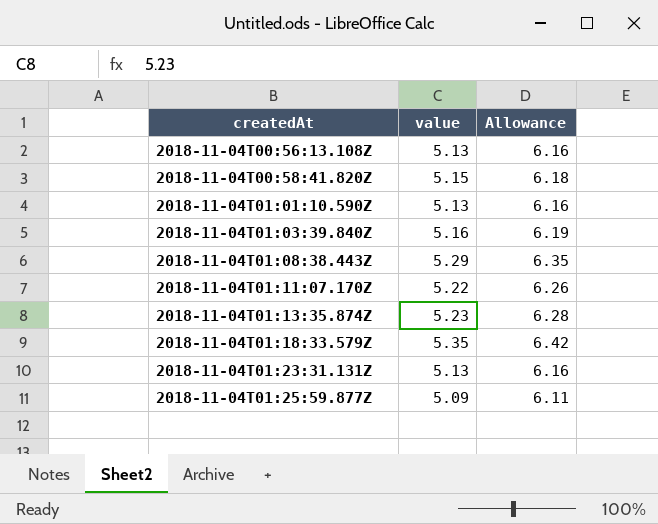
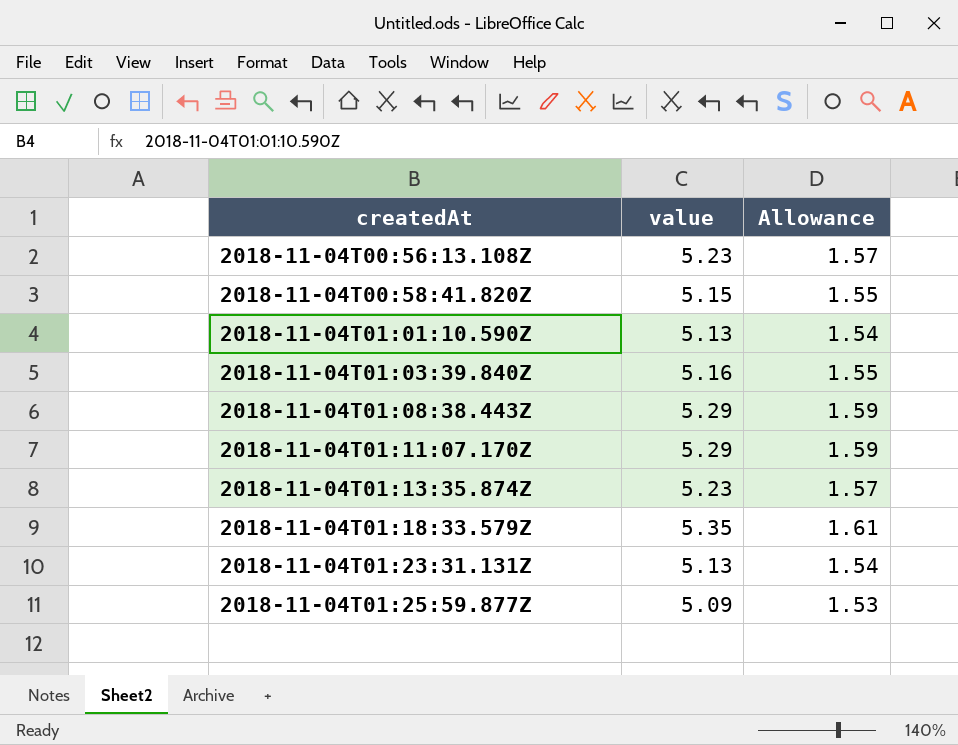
column Allowance | formula: [value] * 1.2 -> [value] * 0.3
2018-11-04T00:56:13.108Z | value: 5.13 -> 5.23
2018-11-04T01:11:07.170Z | value: 5.22 -> 5.29

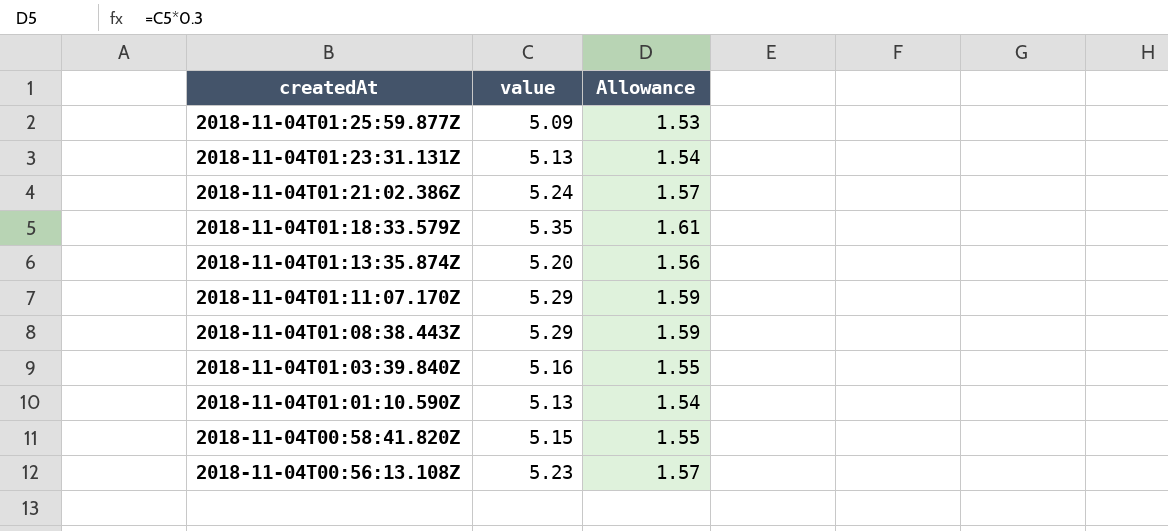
row order: createdAt ascending -> createdAt descending
row 2018-11-04T01:21:02.386Z: none -> 5.24 | 1.57
2018-11-04T01:13:35.874Z | value: 5.23 -> 5.20
2018-11-04T01:13:35.874Z | Allowance: 1.57 -> 1.56

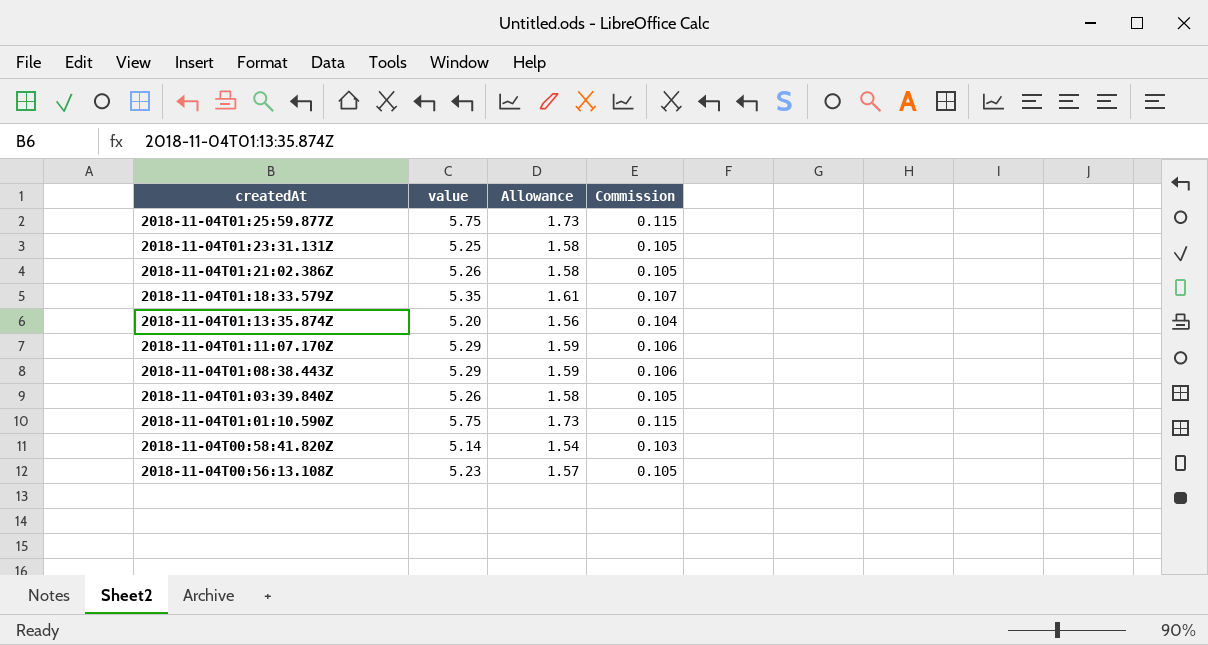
column Commission | formula: none -> [value] * 0.02
2018-11-04T01:25:59.877Z | value: 5.09 -> 5.75
2018-11-04T01:25:59.877Z | Allowance: 1.53 -> 1.73
2018-11-04T01:23:31.131Z | value: 5.13 -> 5.25
2018-11-04T01:23:31.131Z | Allowance: 1.54 -> 1.58
2018-11-04T01:21:02.386Z | value: 5.24 -> 5.26
2018-11-04T01:21:02.386Z | Allowance: 1.57 -> 1.58
2018-11-04T01:03:39.840Z | value: 5.16 -> 5.26
2018-11-04T01:03:39.840Z | Allowance: 1.55 -> 1.58
2018-11-04T01:01:10.590Z | value: 5.13 -> 5.75
2018-11-04T01:01:10.590Z | Allowance: 1.54 -> 1.73
2018-11-04T00:58:41.820Z | value: 5.15 -> 5.14
2018-11-04T00:58:41.820Z | Allowance: 1.55 -> 1.54

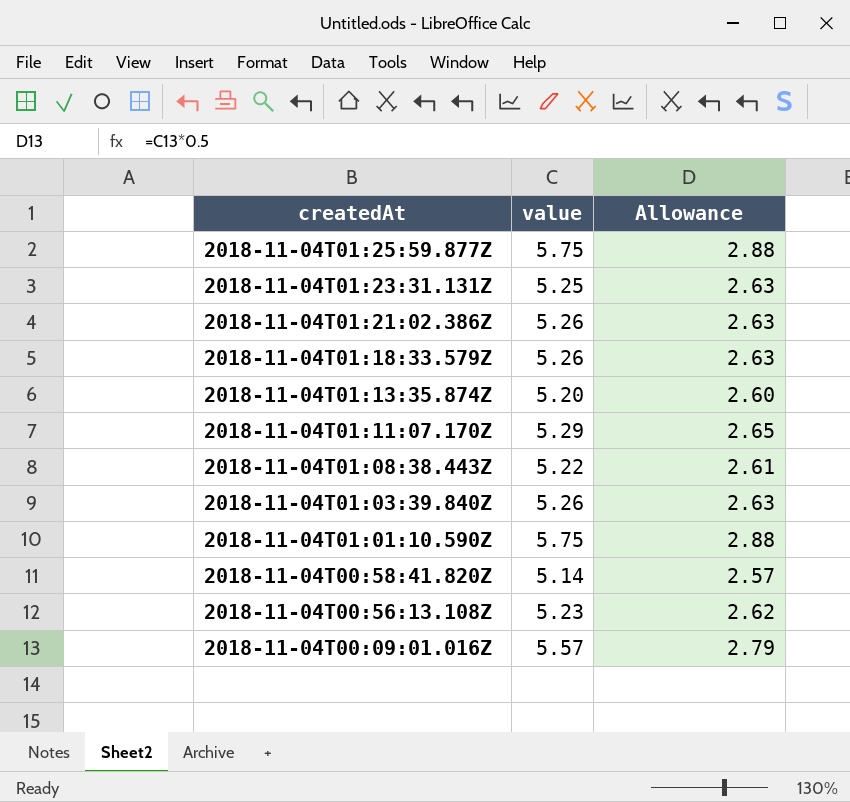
column Commission | formula: [value] * 0.02 -> none
column Allowance | formula: [value] * 0.3 -> [value] * 0.5
2018-11-04T01:18:33.579Z | value: 5.35 -> 5.26
2018-11-04T01:08:38.443Z | value: 5.29 -> 5.22
row 2018-11-04T00:09:01.016Z: none -> 5.57 | 2.79

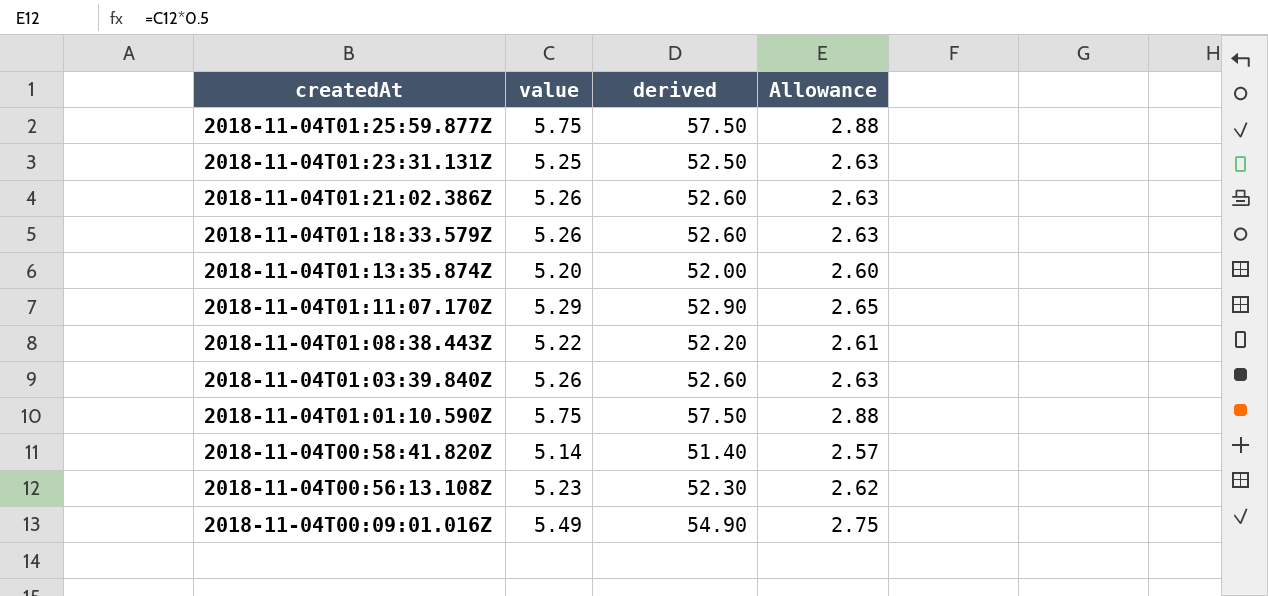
column derived | formula: none -> [value] * 10
2018-11-04T00:09:01.016Z | value: 5.57 -> 5.49
2018-11-04T00:09:01.016Z | Allowance: 2.79 -> 2.75

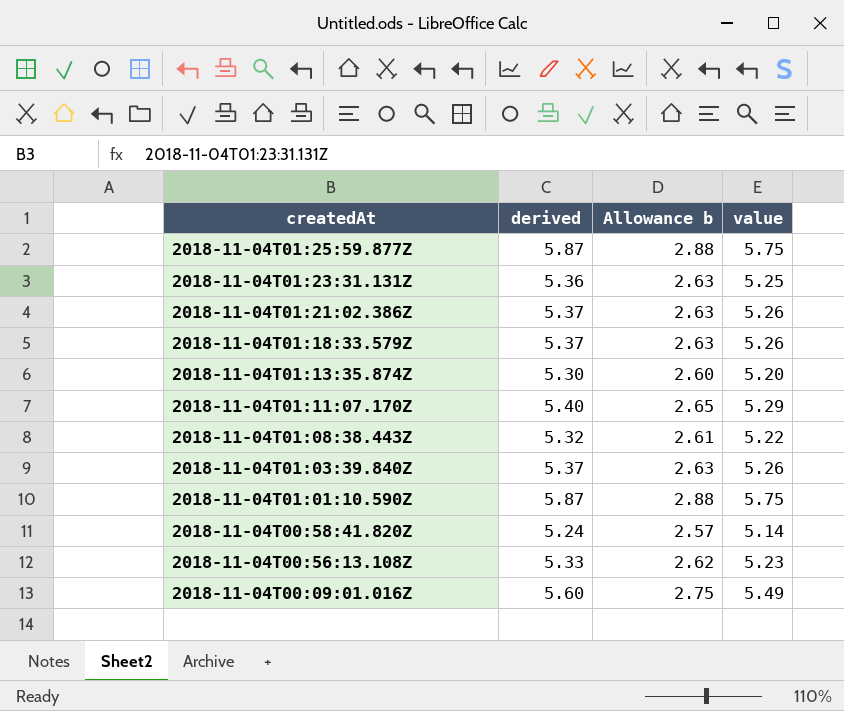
column derived | formula: [value] * 10 -> [value] * 1.02
column name: Allowance -> Allowance b
column value | position: 2 -> 4

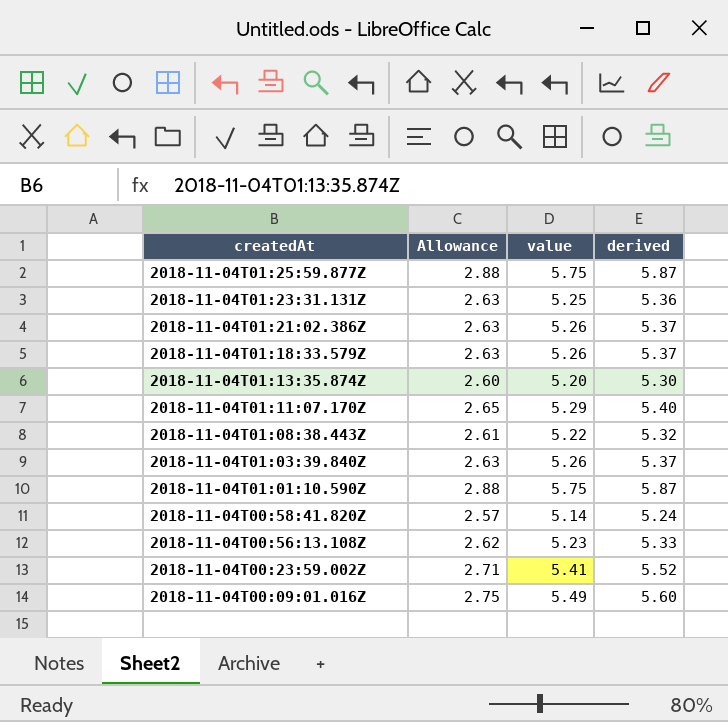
column name: Allowance b -> Allowance
column derived | position: 2 -> 4
row 2018-11-04T00:23:59.002Z: none -> 2.71 | 5.41 | 5.52

